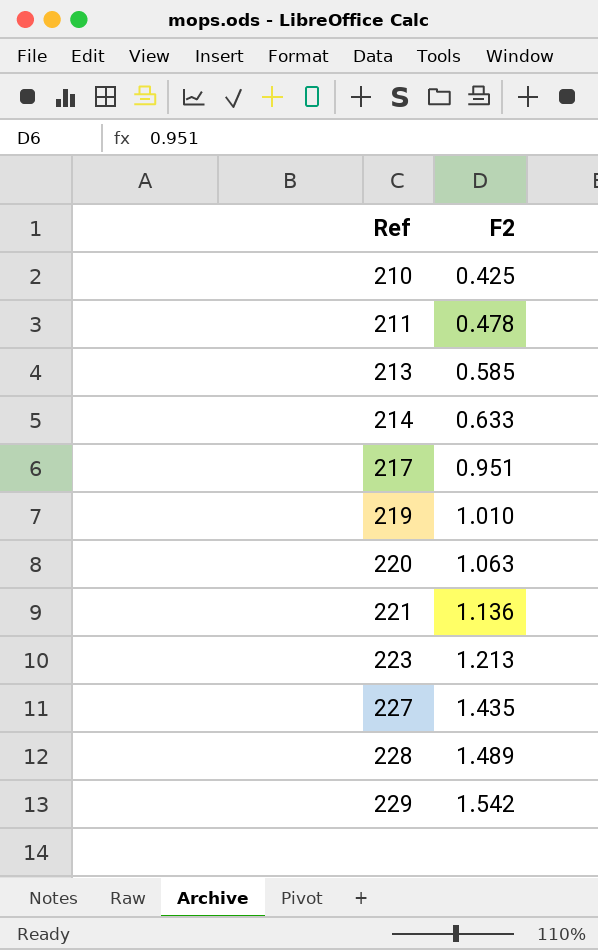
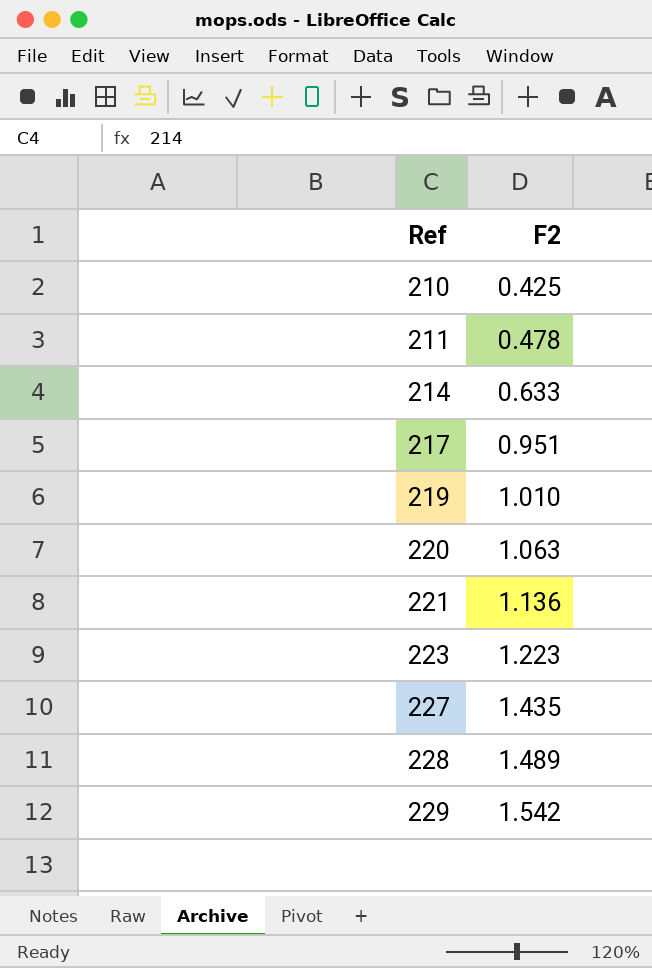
row 213: 0.585 -> none
223 | F2: 1.213 -> 1.223

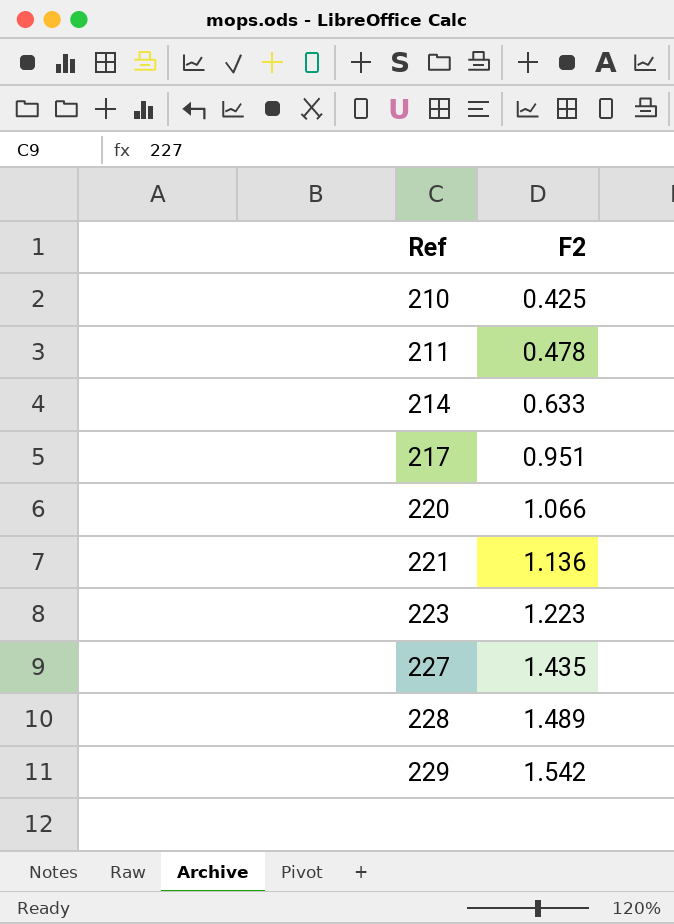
row 219: 1.010 -> none
220 | F2: 1.063 -> 1.066

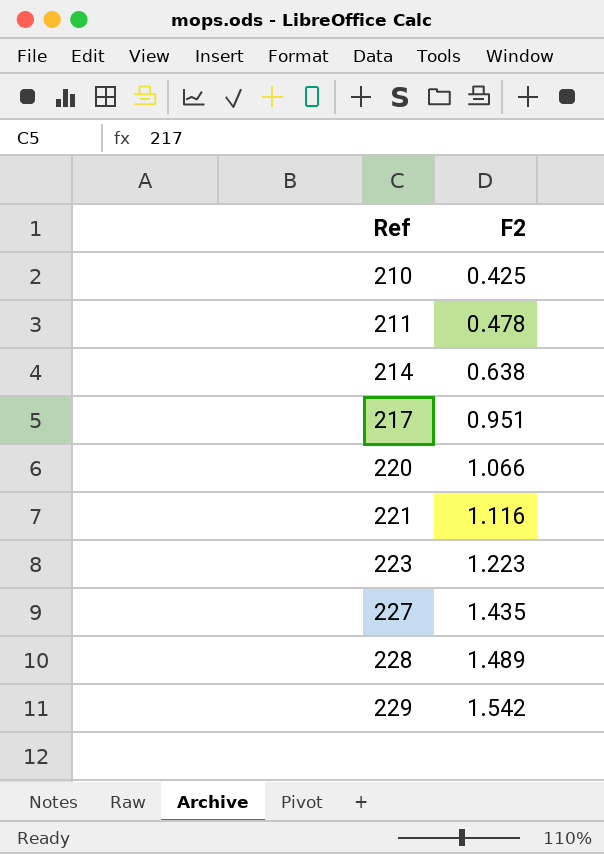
214 | F2: 0.633 -> 0.638
221 | F2: 1.136 -> 1.116

